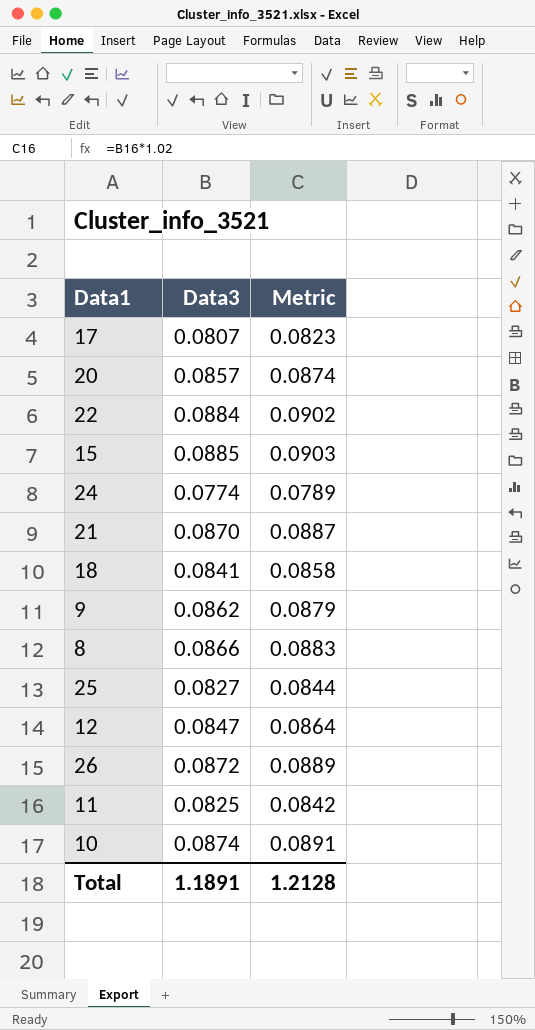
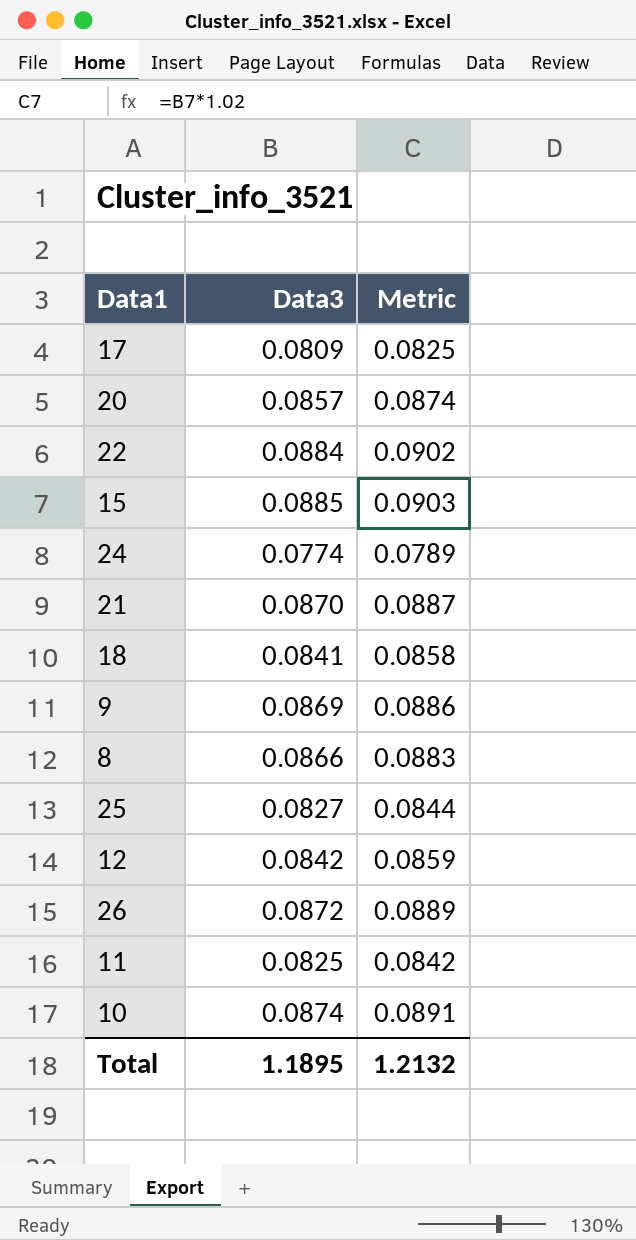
17 | Data3: 0.0807 -> 0.0809
17 | Metric: 0.0823 -> 0.0825
9 | Data3: 0.0862 -> 0.0869
9 | Metric: 0.0879 -> 0.0886
12 | Data3: 0.0847 -> 0.0842
12 | Metric: 0.0864 -> 0.0859
Total | Data3: 1.1891 -> 1.1895
Total | Metric: 1.2128 -> 1.2132

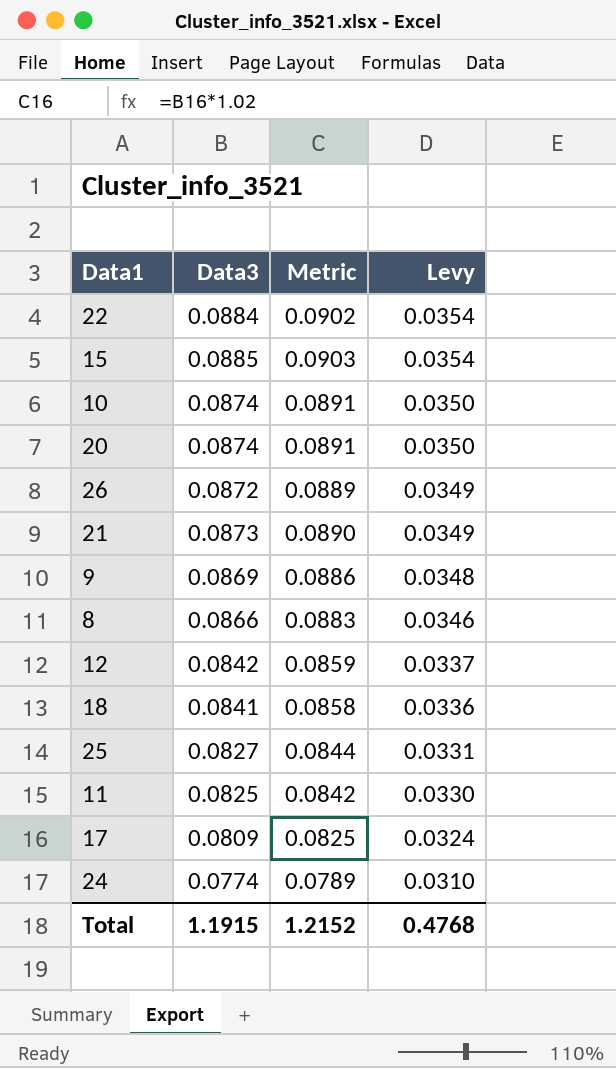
row order: none -> Levy descending
column Levy | formula: none -> [Data3] * 0.4
20 | Data3: 0.0857 -> 0.0874
20 | Metric: 0.0874 -> 0.0891
21 | Data3: 0.0870 -> 0.0873
21 | Metric: 0.0887 -> 0.0890
Total | Data3: 1.1895 -> 1.1915
Total | Metric: 1.2132 -> 1.2152

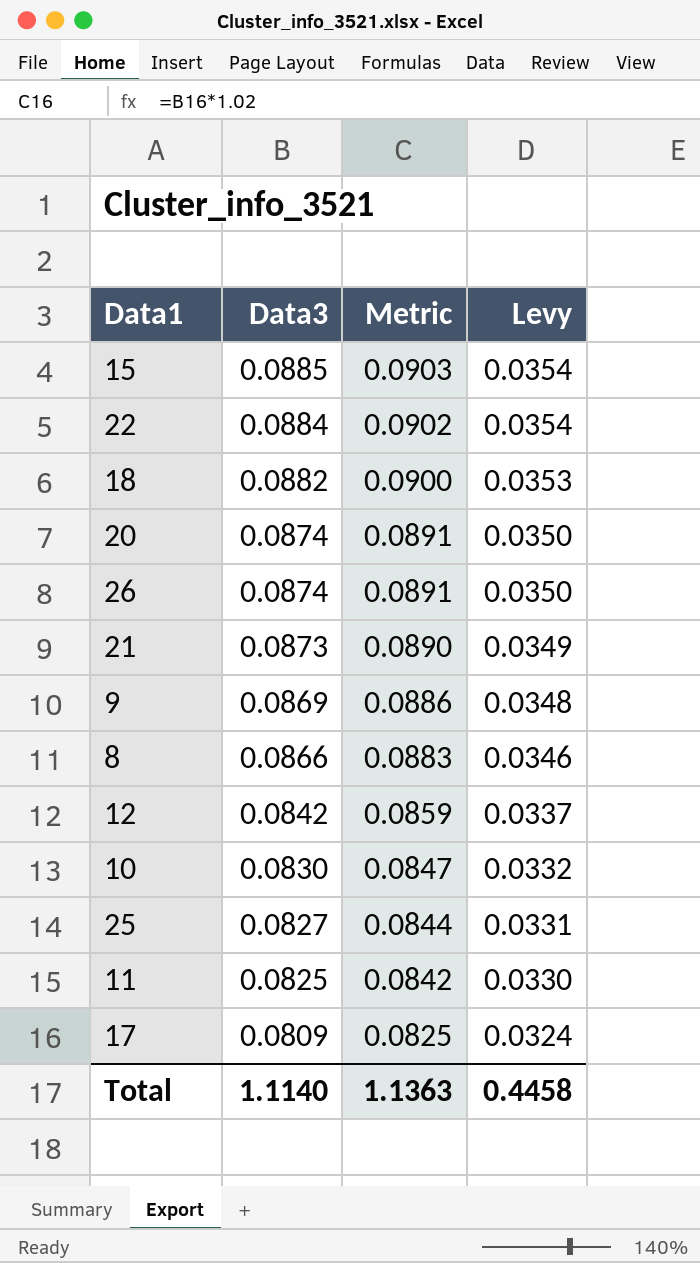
row order: Levy descending -> Data3 descending
row 24: 0.0774 | 0.0789 | 0.0310 -> none
18 | Data3: 0.0841 -> 0.0882
18 | Metric: 0.0858 -> 0.0900
18 | Levy: 0.0336 -> 0.0353
26 | Data3: 0.0872 -> 0.0874
26 | Metric: 0.0889 -> 0.0891
26 | Levy: 0.0349 -> 0.0350
10 | Data3: 0.0874 -> 0.0830
10 | Metric: 0.0891 -> 0.0847
10 | Levy: 0.0350 -> 0.0332
Total | Data3: 1.1915 -> 1.1140
Total | Metric: 1.2152 -> 1.1363
Total | Levy: 0.4768 -> 0.4458

